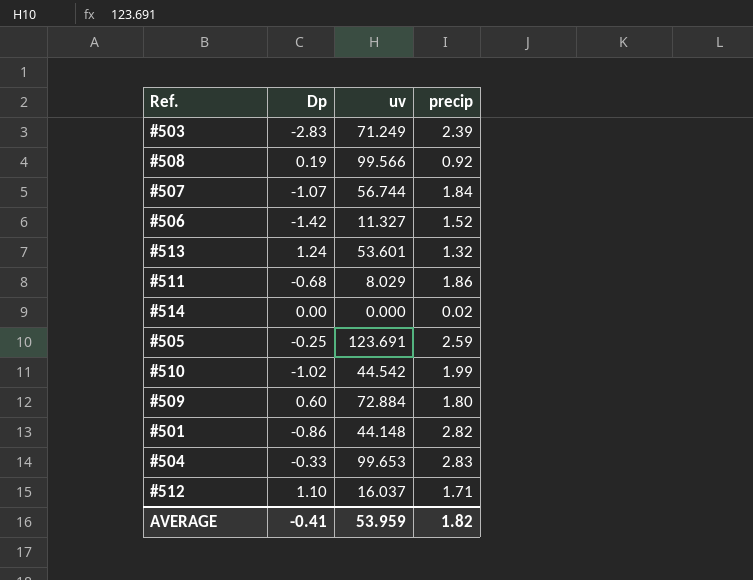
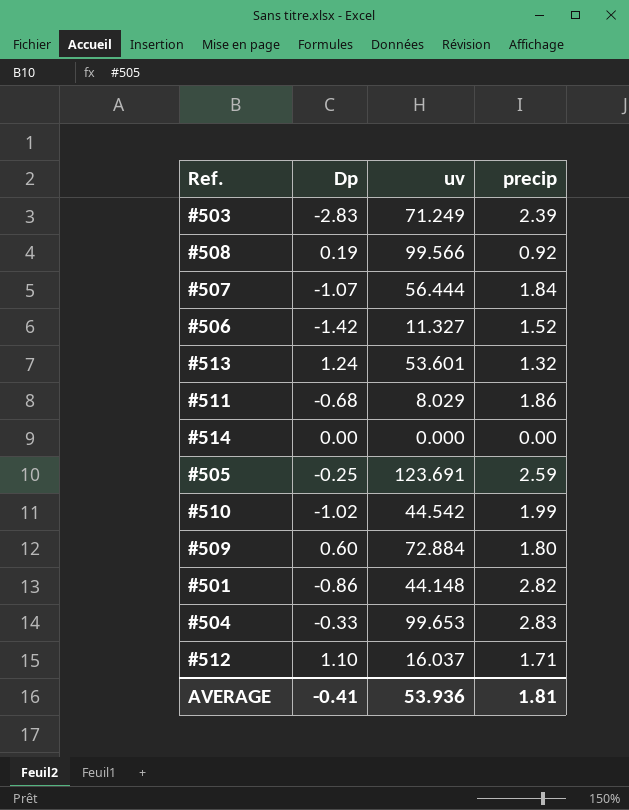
#507 | uv: 56.744 -> 56.444
#514 | precip: 0.02 -> 0.00
AVERAGE | uv: 53.959 -> 53.936
AVERAGE | precip: 1.82 -> 1.81

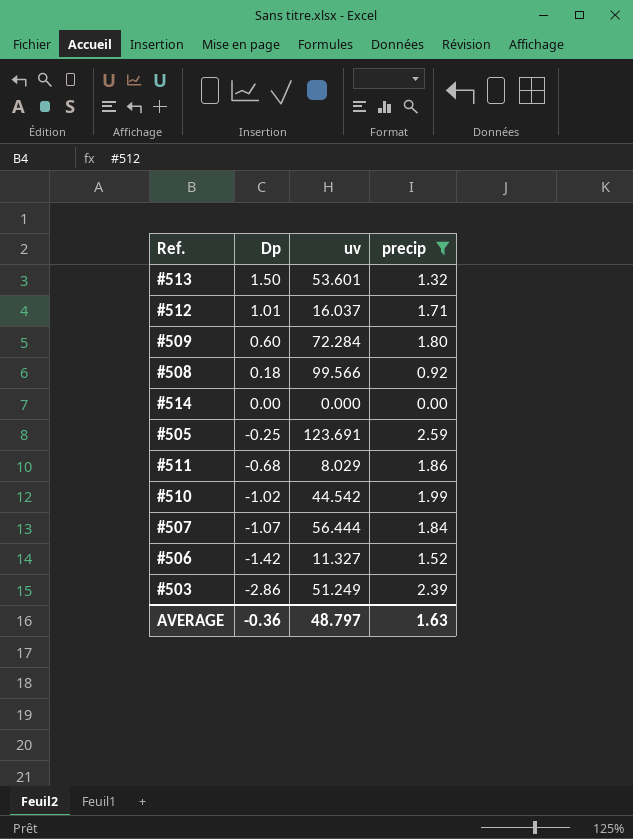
filter: none -> precip <= 2.59
row order: none -> Dp descending
#513 | Dp: 1.24 -> 1.50
#512 | Dp: 1.10 -> 1.01
#509 | uv: 72.884 -> 72.284
#508 | Dp: 0.19 -> 0.18
#503 | Dp: -2.83 -> -2.86
#503 | uv: 71.249 -> 51.249
AVERAGE | Dp: -0.41 -> -0.36
AVERAGE | uv: 53.936 -> 48.797
AVERAGE | precip: 1.81 -> 1.63

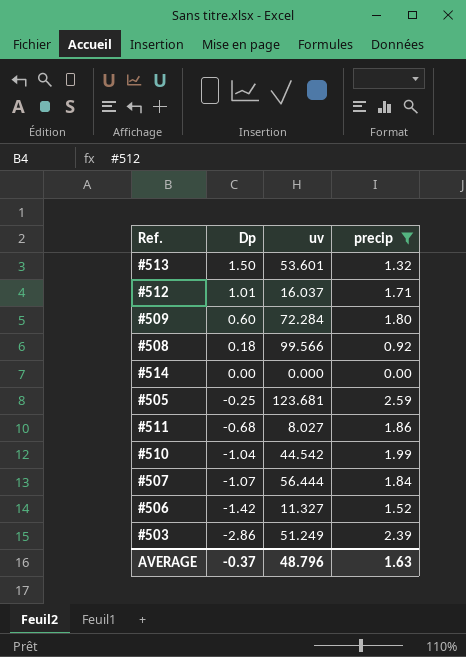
#505 | uv: 123.691 -> 123.681
#511 | uv: 8.029 -> 8.027
#510 | Dp: -1.02 -> -1.04
AVERAGE | Dp: -0.36 -> -0.37
AVERAGE | uv: 48.797 -> 48.796

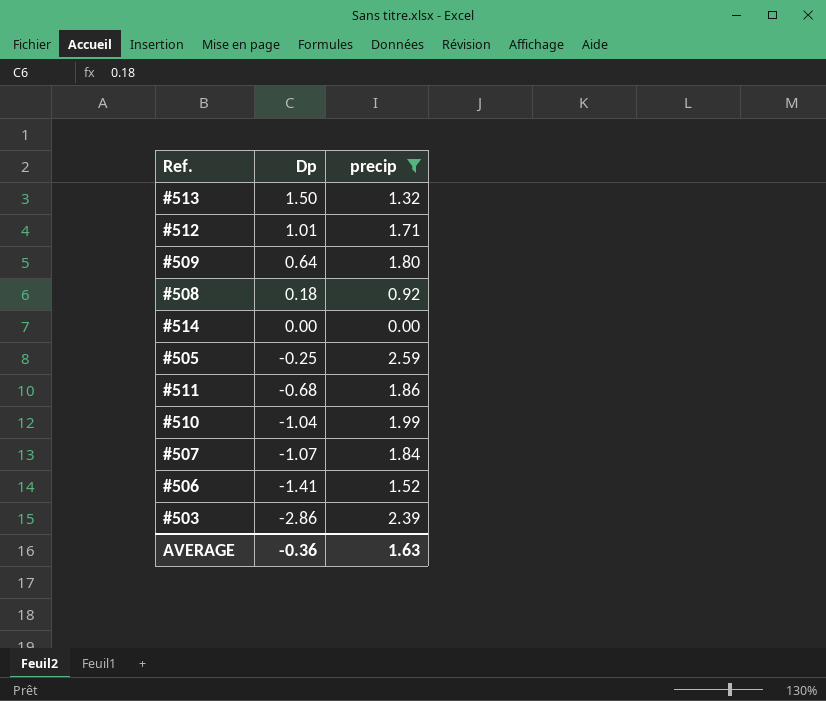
column uv | position: 3 -> none
#509 | Dp: 0.60 -> 0.64
#506 | Dp: -1.42 -> -1.41
AVERAGE | Dp: -0.37 -> -0.36

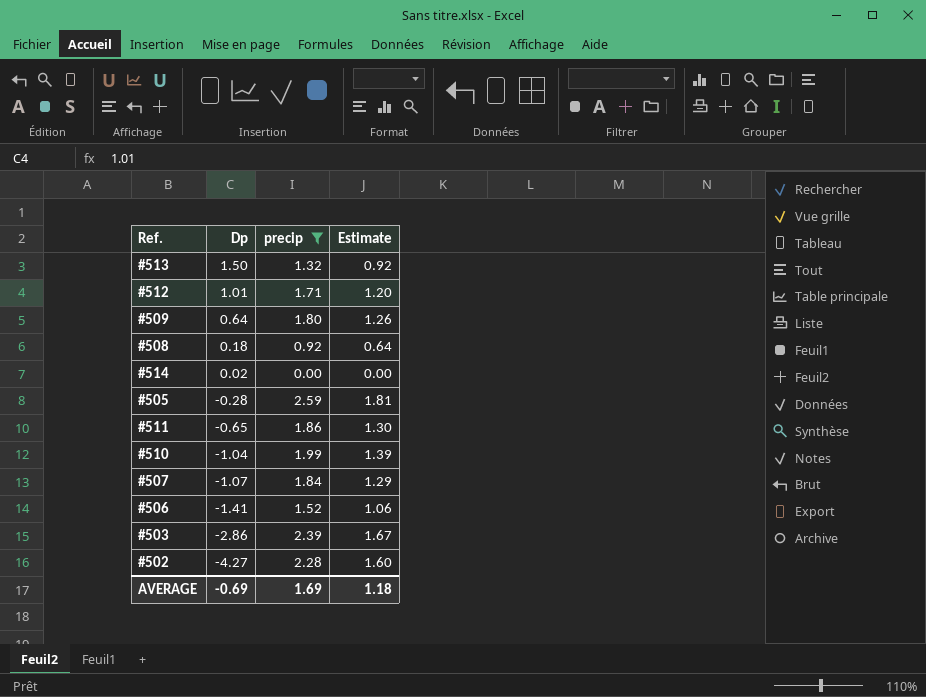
column Estimate | formula: none -> [precip] * 0.7
#514 | Dp: 0.00 -> 0.02
#505 | Dp: -0.25 -> -0.28
#511 | Dp: -0.68 -> -0.65
row #502: none -> -4.27 | 2.28 | 1.60
AVERAGE | Dp: -0.36 -> -0.69
AVERAGE | precip: 1.63 -> 1.69

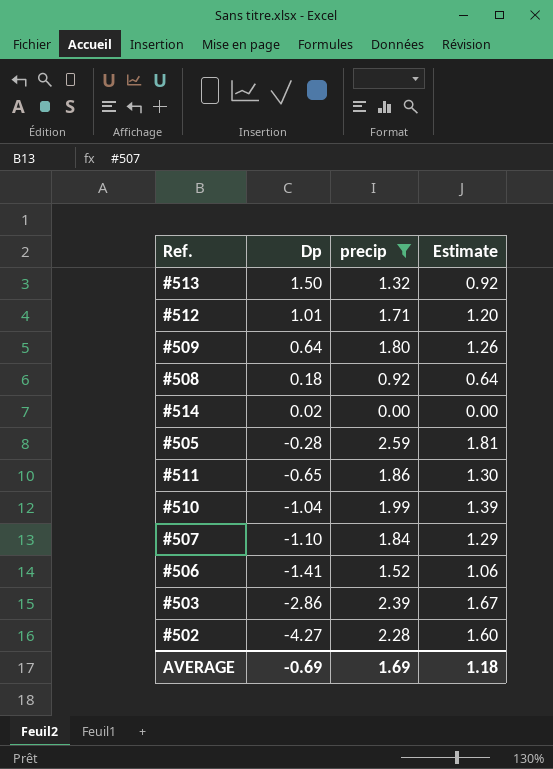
#507 | Dp: -1.07 -> -1.10

